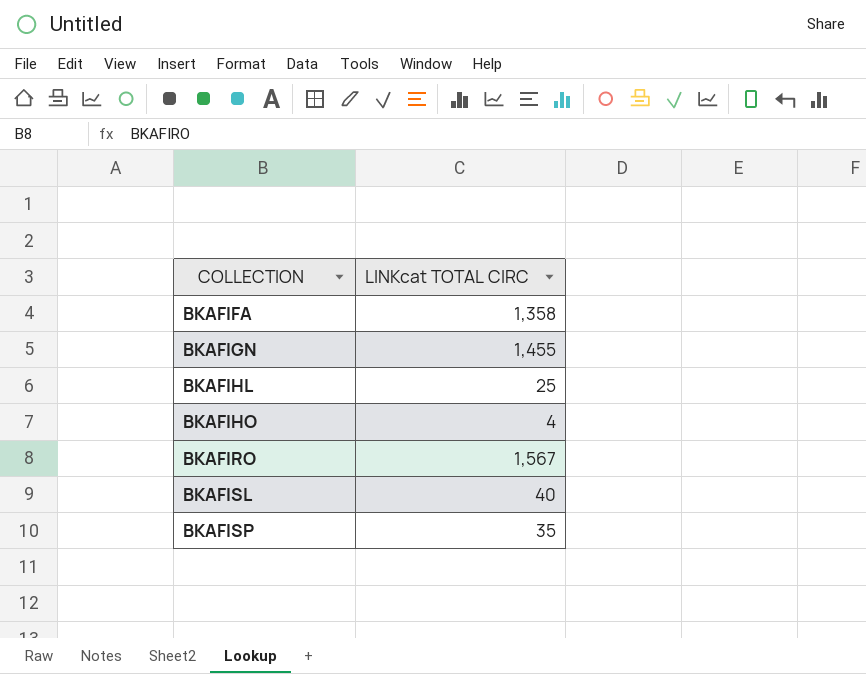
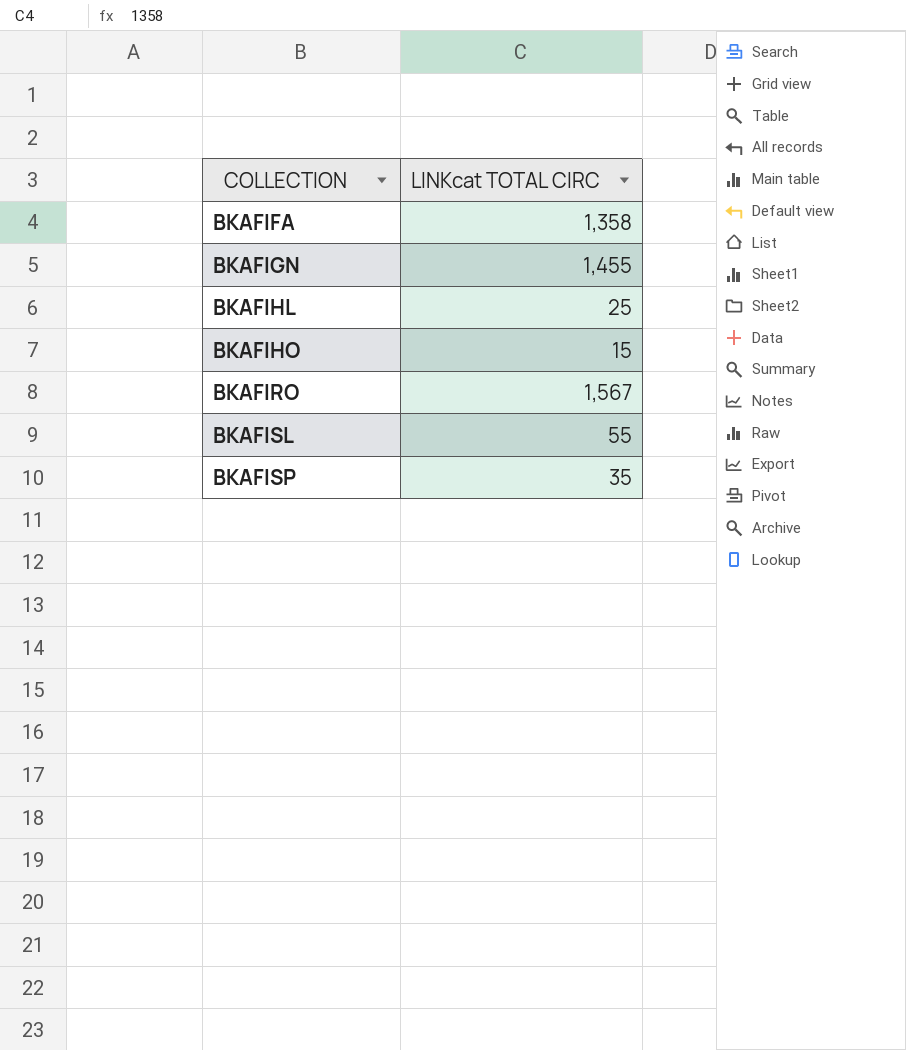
BKAFIHO | LINKcat TOTAL CIRC: 4 -> 15
BKAFISL | LINKcat TOTAL CIRC: 40 -> 55

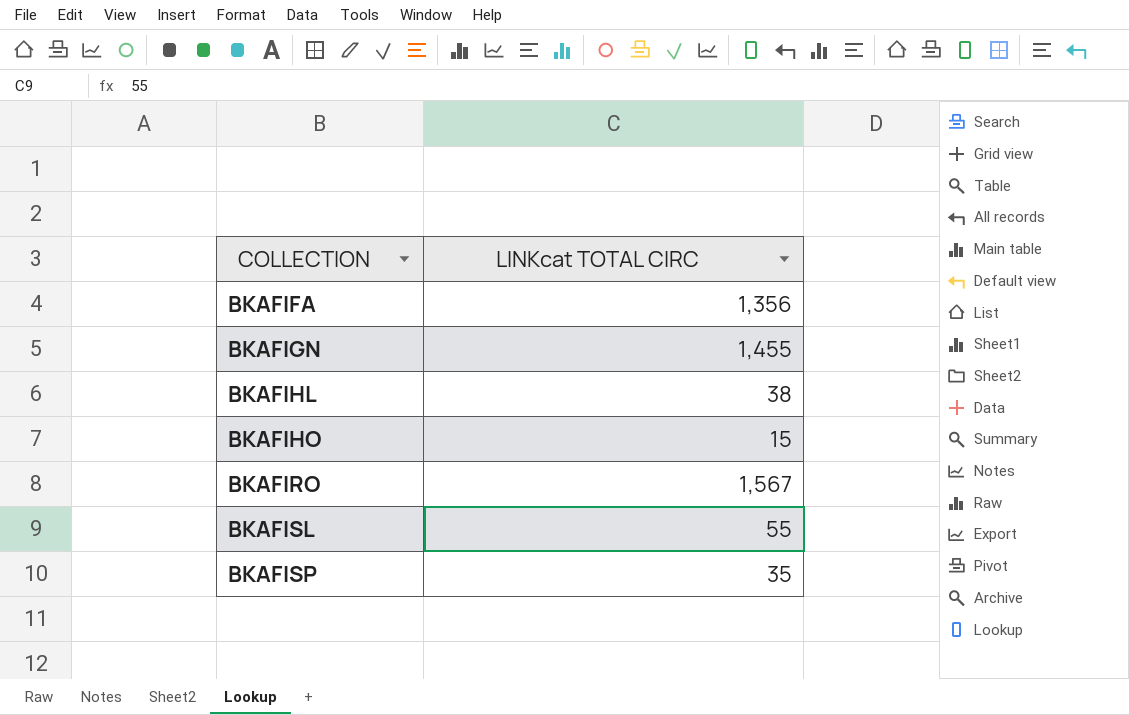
BKAFIFA | LINKcat TOTAL CIRC: 1,358 -> 1,356
BKAFIHL | LINKcat TOTAL CIRC: 25 -> 38

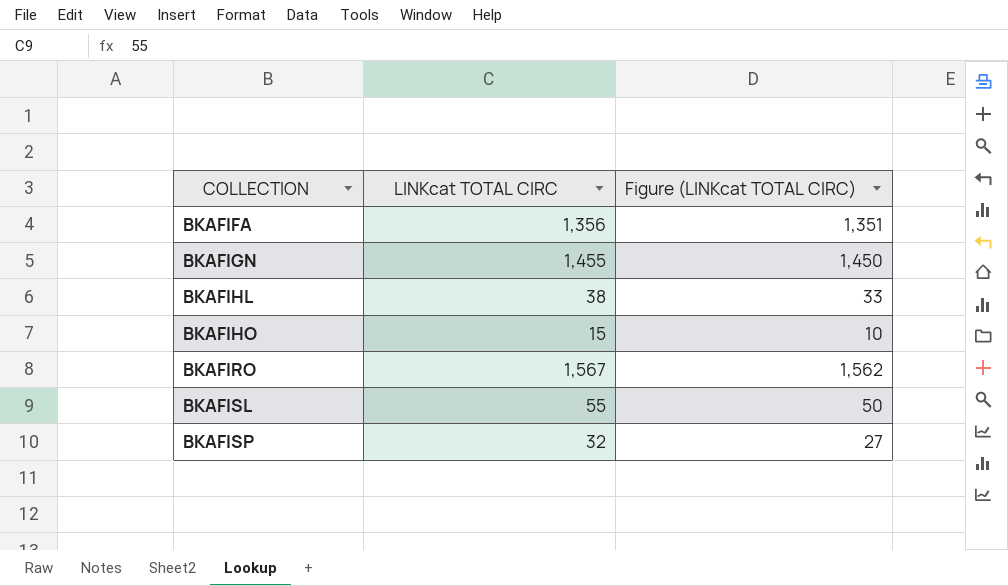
column Figure (LINKcat TOTAL CIRC) | formula: none -> [LINKcat TOTAL CIRC] - 5
BKAFISP | LINKcat TOTAL CIRC: 35 -> 32

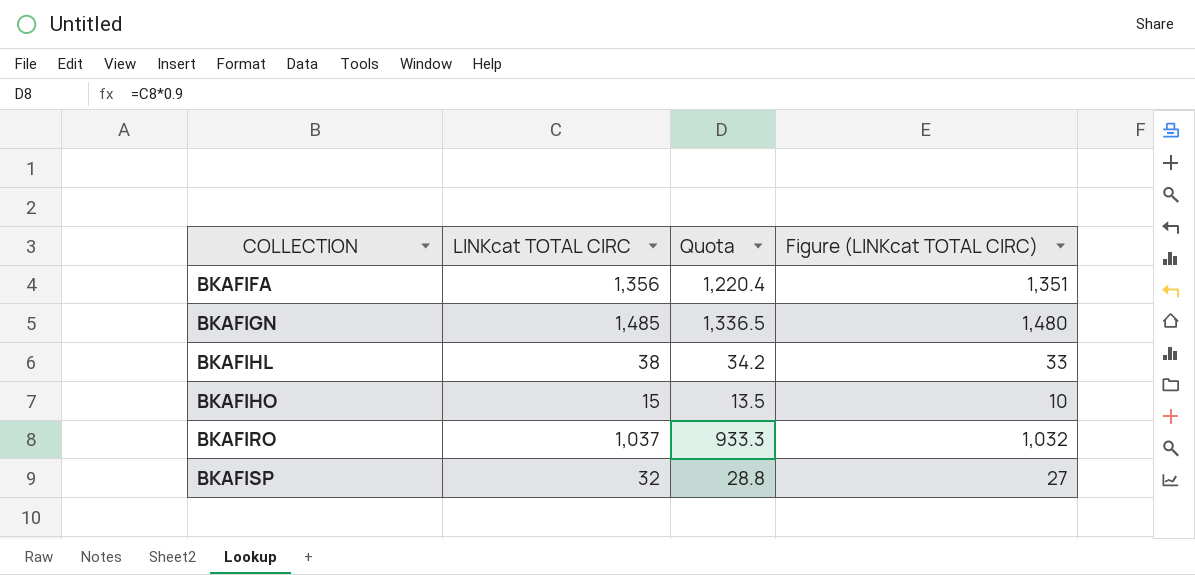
column Quota | formula: none -> [LINKcat TOTAL CIRC] * 0.9
row BKAFISL: 55 | 50 -> none
BKAFIGN | LINKcat TOTAL CIRC: 1,455 -> 1,485
BKAFIGN | Figure (LINKcat TOTAL CIRC): 1,450 -> 1,480
BKAFIRO | LINKcat TOTAL CIRC: 1,567 -> 1,037
BKAFIRO | Figure (LINKcat TOTAL CIRC): 1,562 -> 1,032

